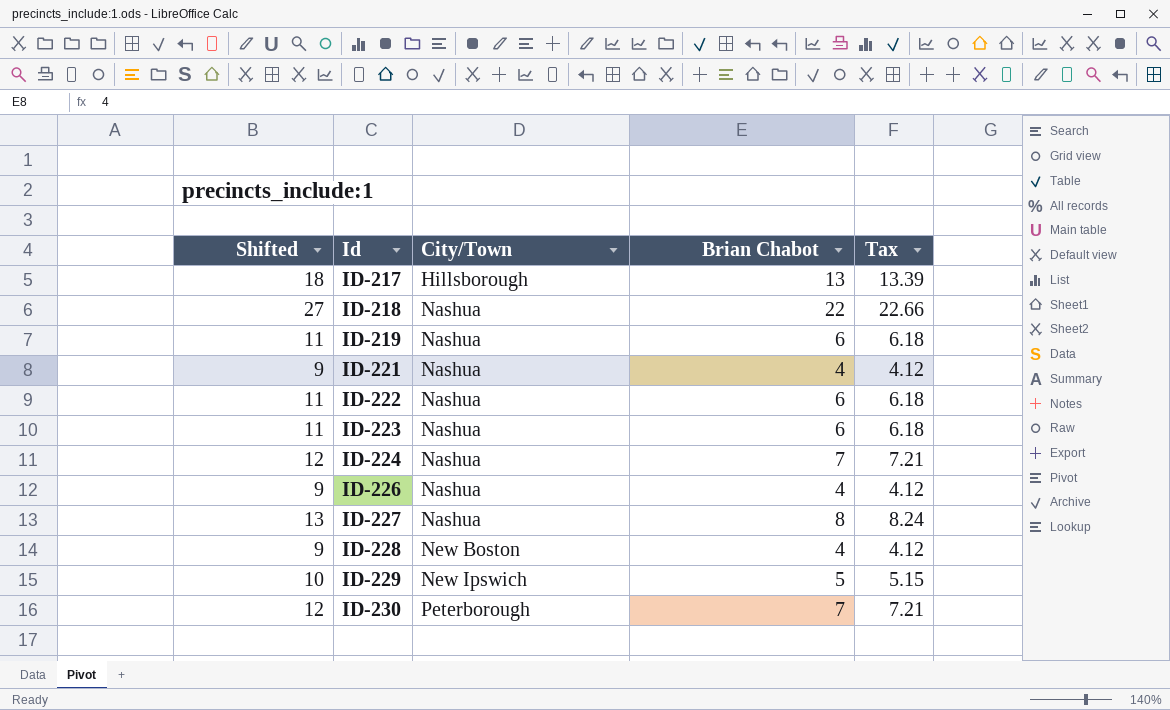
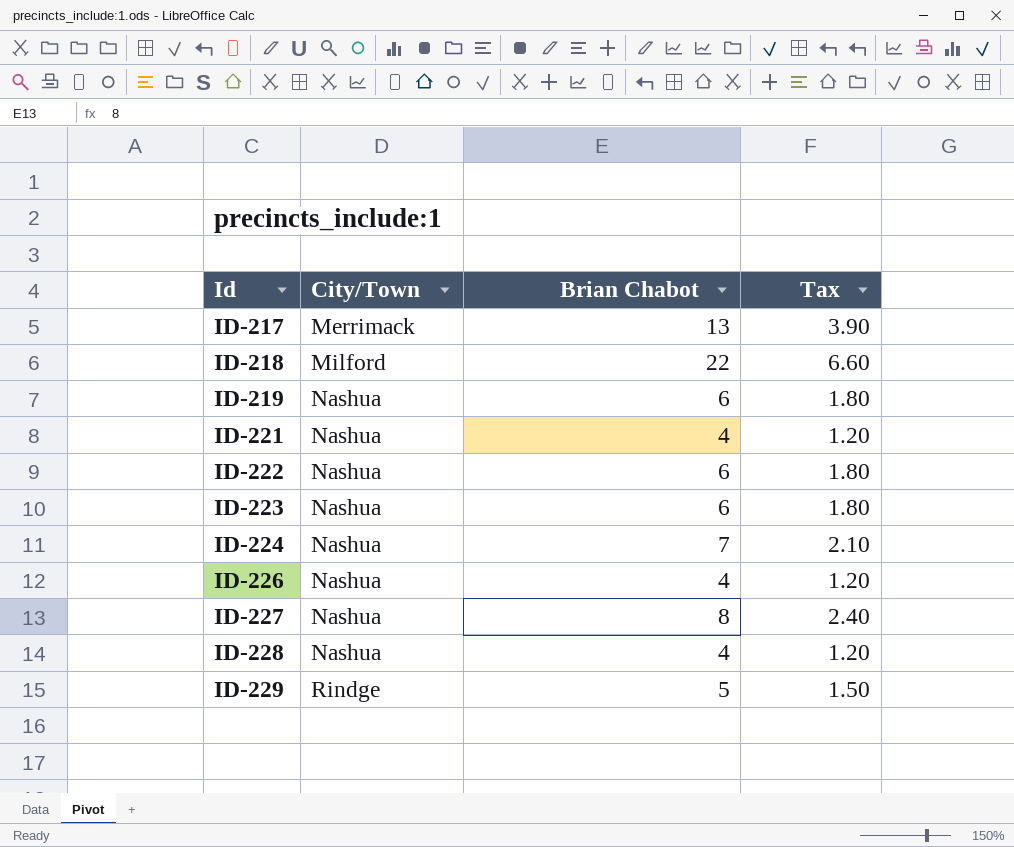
column Shifted | formula: [Brian Chabot] + 5 -> none
column Tax | formula: [Brian Chabot] * 1.03 -> [Brian Chabot] * 0.3
row ID-230: 12 | Peterborough | 7 | 7.21 -> none
ID-217 | City/Town: Hillsborough -> Merrimack
ID-218 | City/Town: Nashua -> Milford
ID-228 | City/Town: New Boston -> Nashua
ID-229 | City/Town: New Ipswich -> Rindge

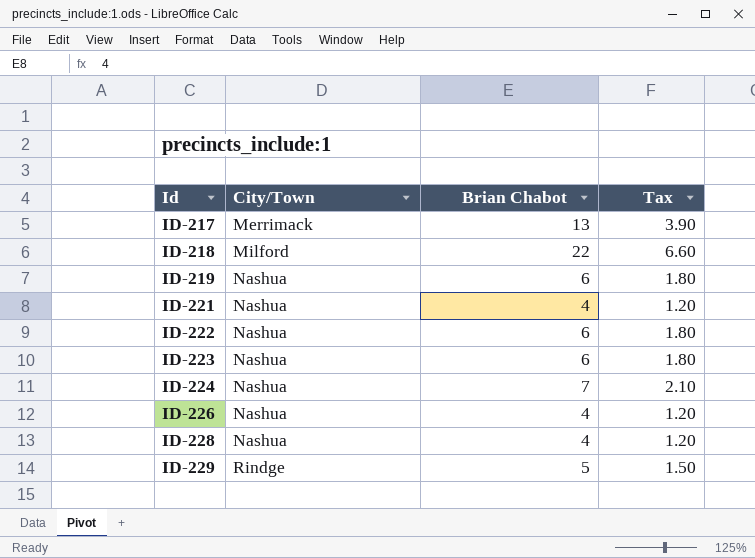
row ID-227: Nashua | 8 | 2.40 -> none

